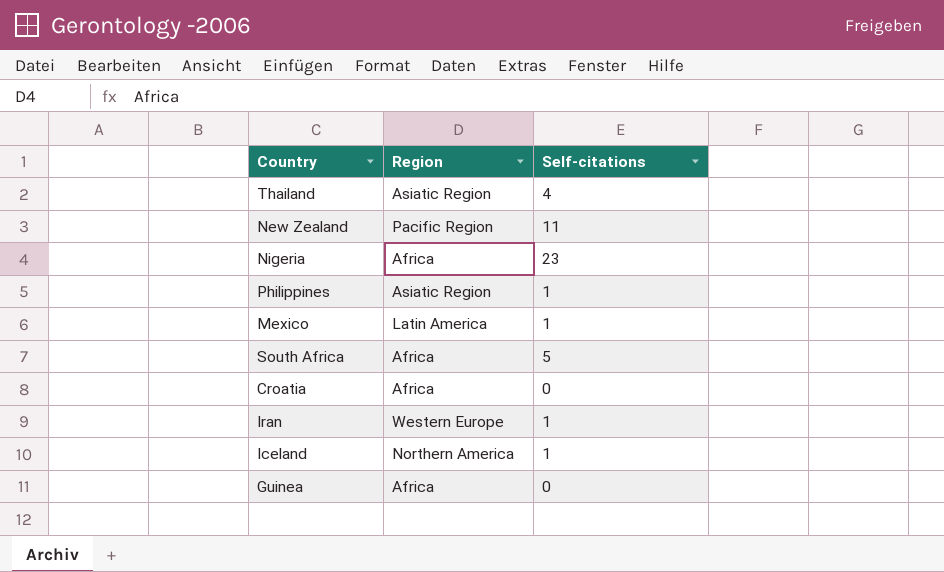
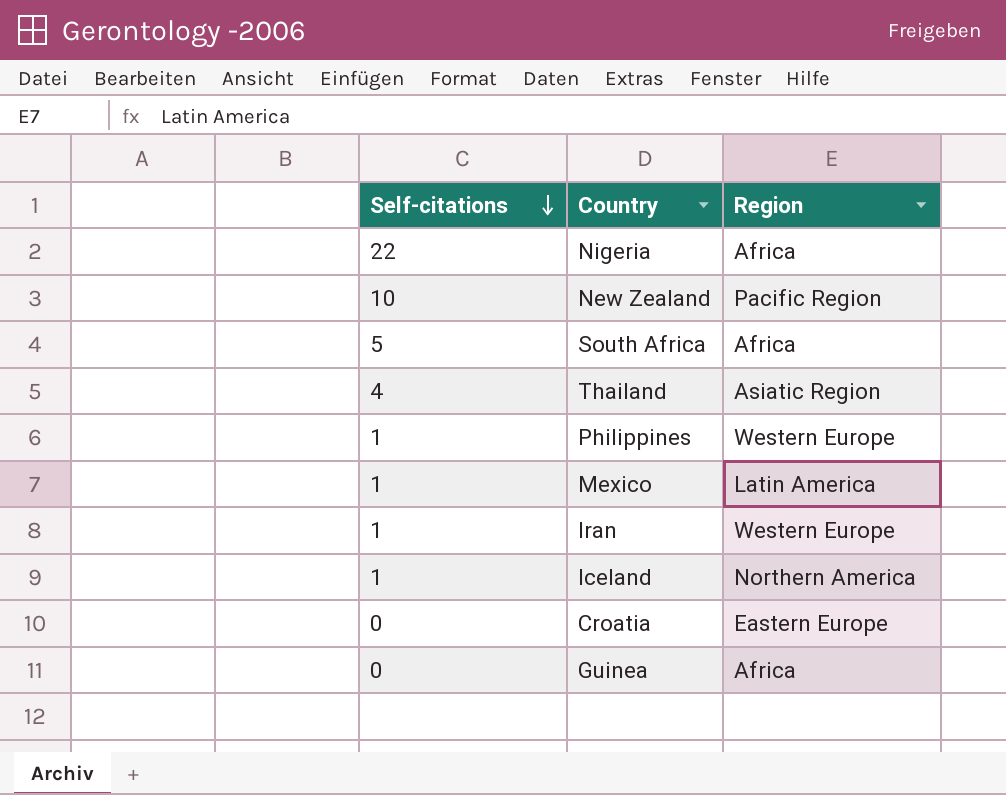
row order: none -> Self-citations descending
column Self-citations | position: 3 -> 1
Nigeria | Self-citations: 23 -> 22
New Zealand | Self-citations: 11 -> 10
Philippines | Region: Asiatic Region -> Western Europe
Croatia | Region: Africa -> Eastern Europe

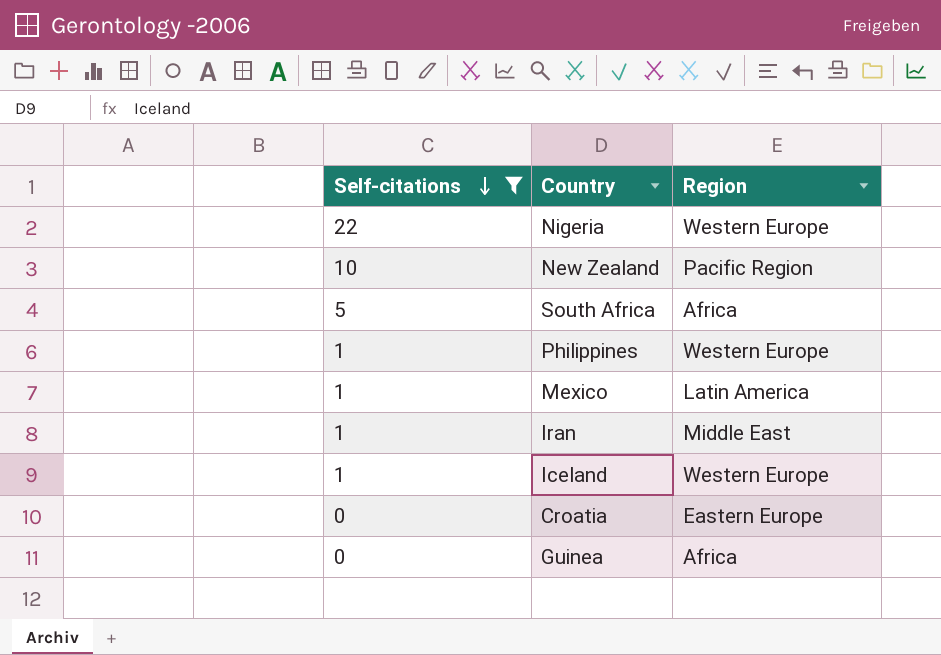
filter: none -> Self-citations != 4
Nigeria | Region: Africa -> Western Europe
Iran | Region: Western Europe -> Middle East
Iceland | Region: Northern America -> Western Europe

